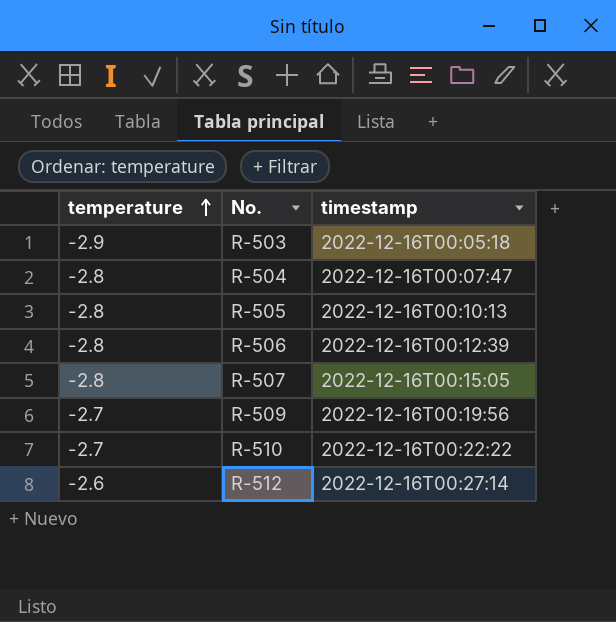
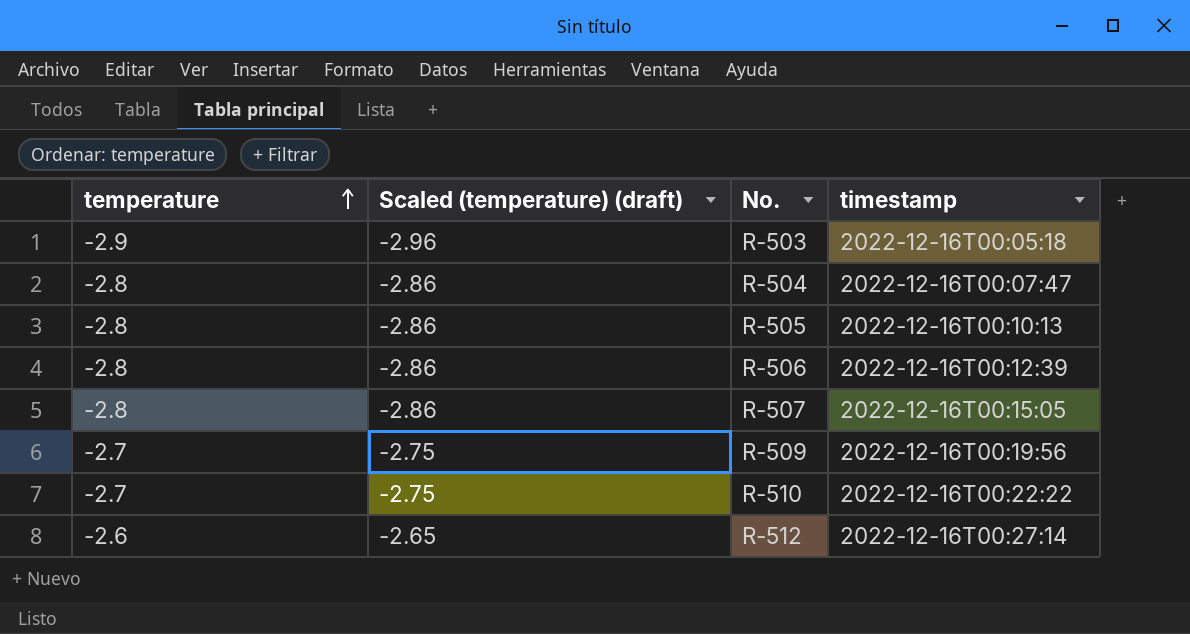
column Scaled (temperature) (draft) | formula: none -> [temperature] * 1.02

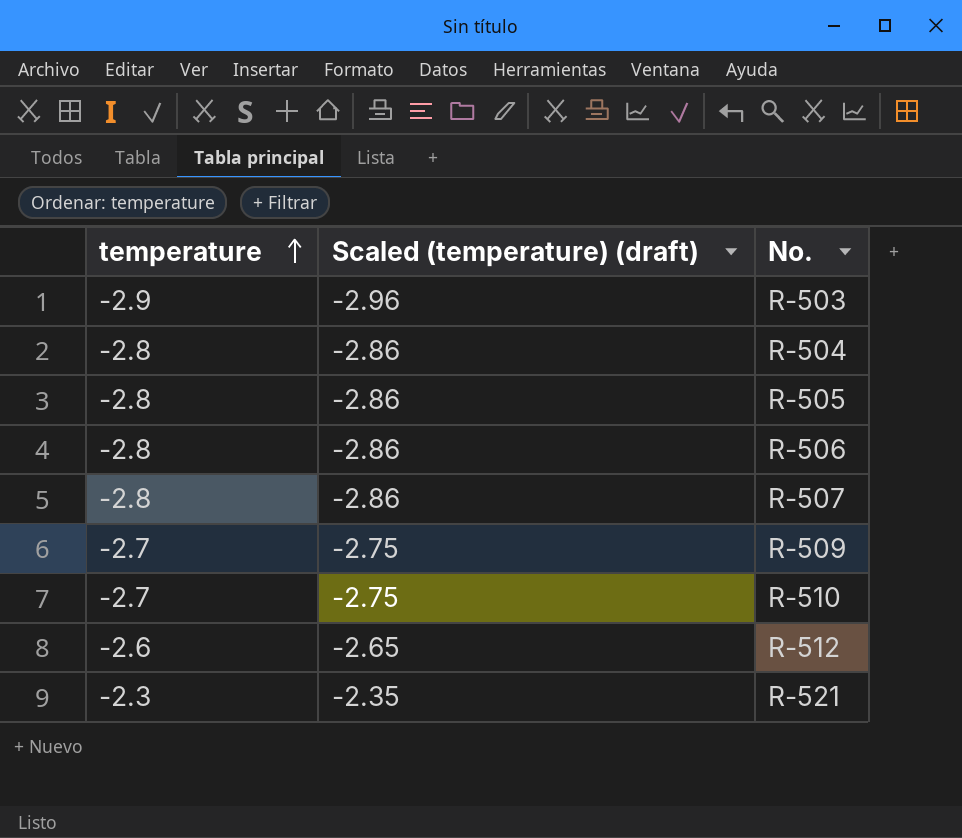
column timestamp | position: 4 -> none
row R-521: none -> -2.3 | -2.35

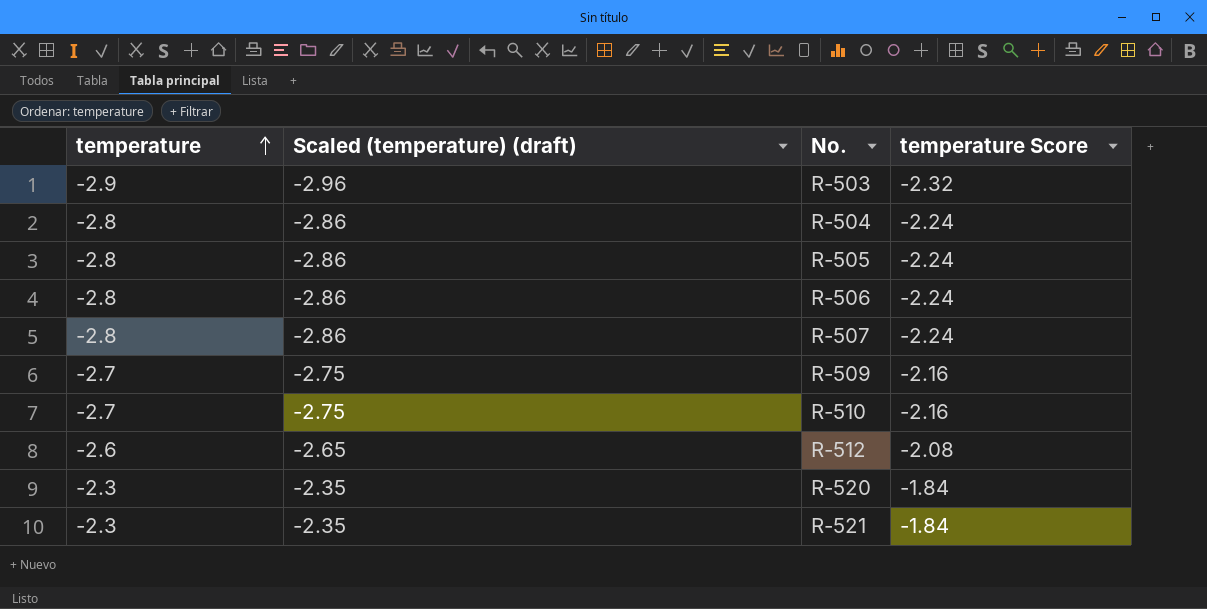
column temperature Score | formula: none -> [temperature] * 0.8
row R-520: none -> -2.3 | -2.35 | -1.84

